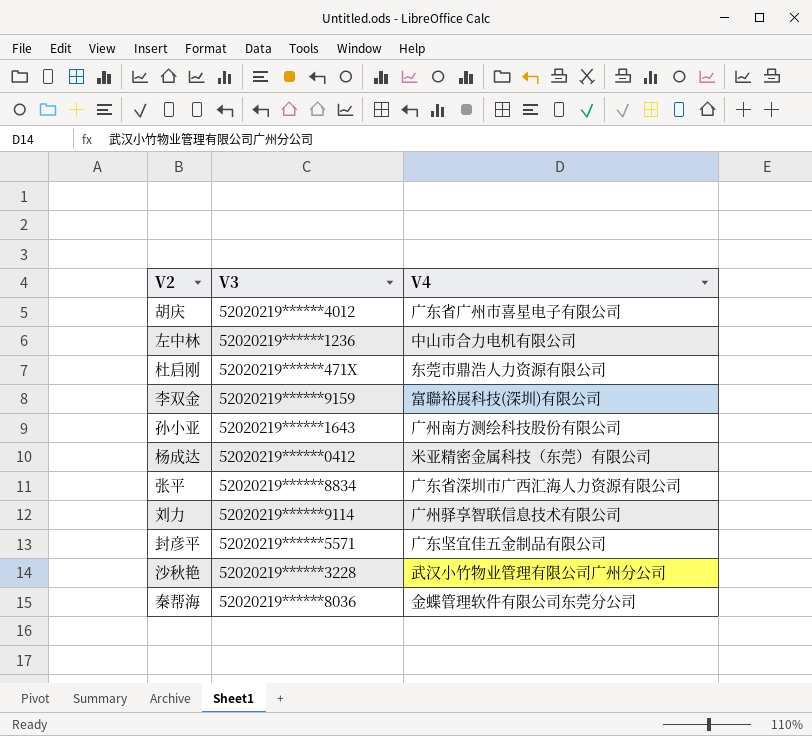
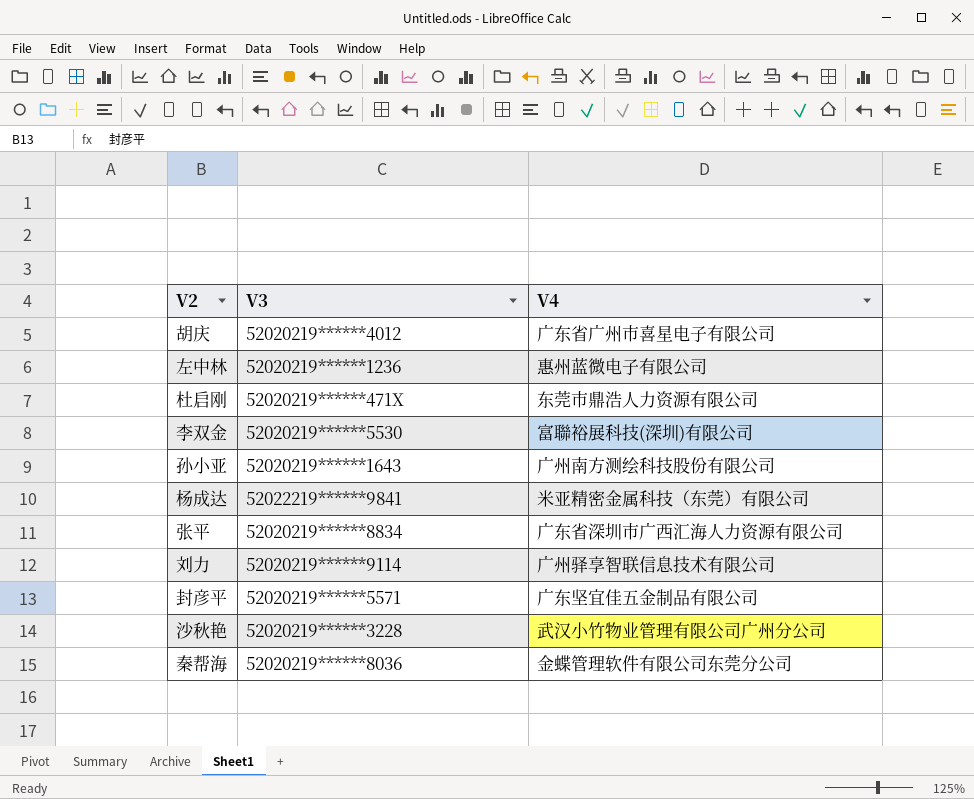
左中林 | V4: 中山市合力电机有限公司 -> 惠州蓝微电子有限公司
李双金 | V3: 52020219******9159 -> 52020219******5530
杨成达 | V3: 52020219******0412 -> 52022219******9841

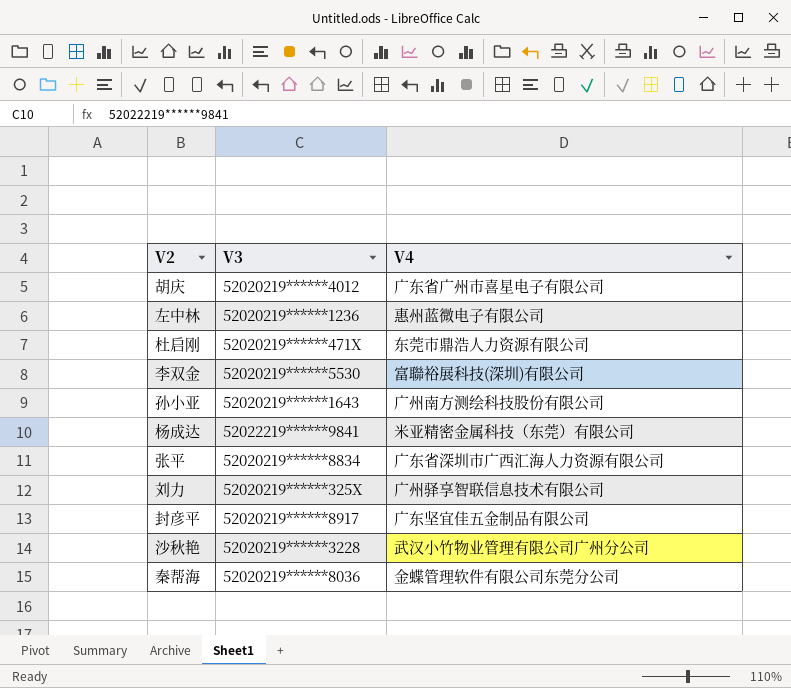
刘力 | V3: 52020219******9114 -> 52020219******325X
封彦平 | V3: 52020219******5571 -> 52020219******8917

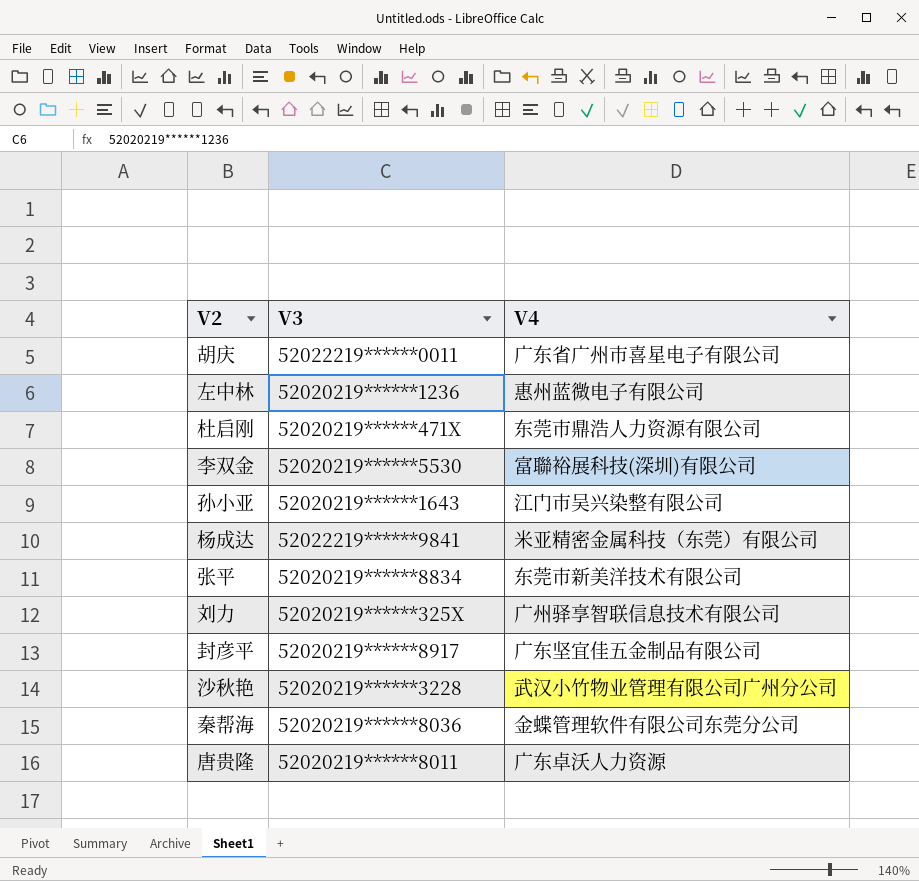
胡庆 | V3: 52020219******4012 -> 52022219******0011
孙小亚 | V4: 广州南方测绘科技股份有限公司 -> 江门市吴兴染整有限公司
张平 | V4: 广东省深圳市广西汇海人力资源有限公司 -> 东莞市新美洋技术有限公司
row 唐贵隆: none -> 52020219******8011 | 广东卓沃人力资源

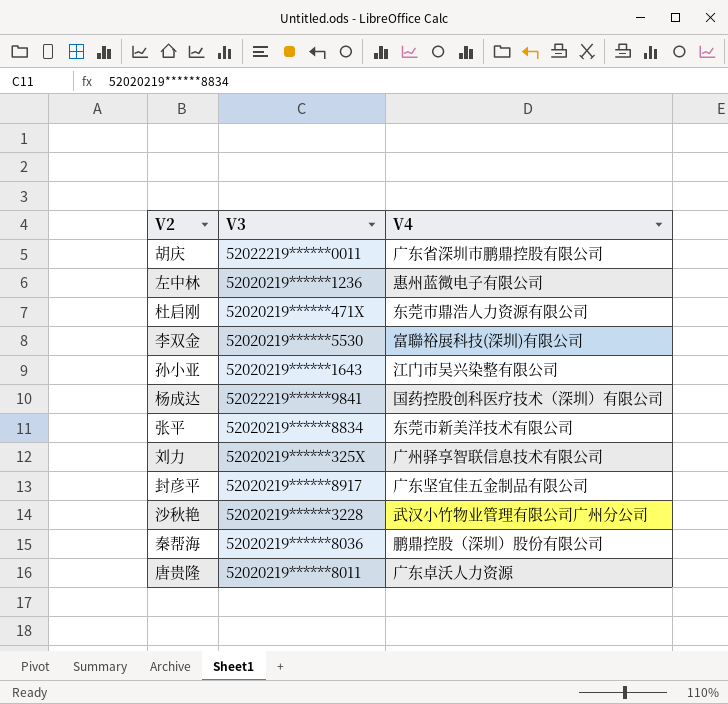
胡庆 | V4: 广东省广州市喜星电子有限公司 -> 广东省深圳市鹏鼎控股有限公司
杨成达 | V4: 米亚精密金属科技（东莞）有限公司 -> 国药控股创科医疗技术（深圳）有限公司
秦帮海 | V4: 金蝶管理软件有限公司东莞分公司 -> 鹏鼎控股（深圳）股份有限公司

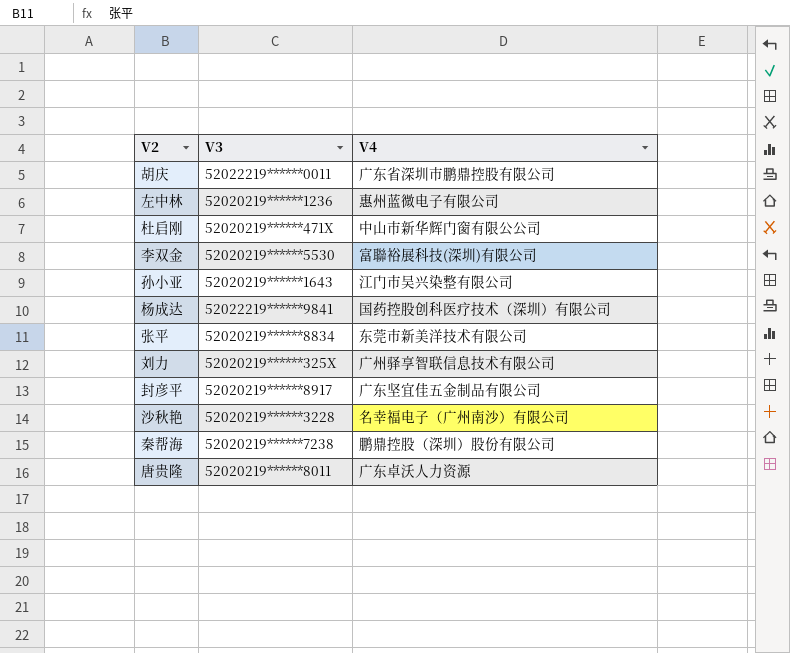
杜启刚 | V4: 东莞市鼎浩人力资源有限公司 -> 中山市新华辉门窗有限公公司
沙秋艳 | V4: 武汉小竹物业管理有限公司广州分公司 -> 名幸福电子（广州南沙）有限公司
秦帮海 | V3: 52020219******8036 -> 52020219******7238

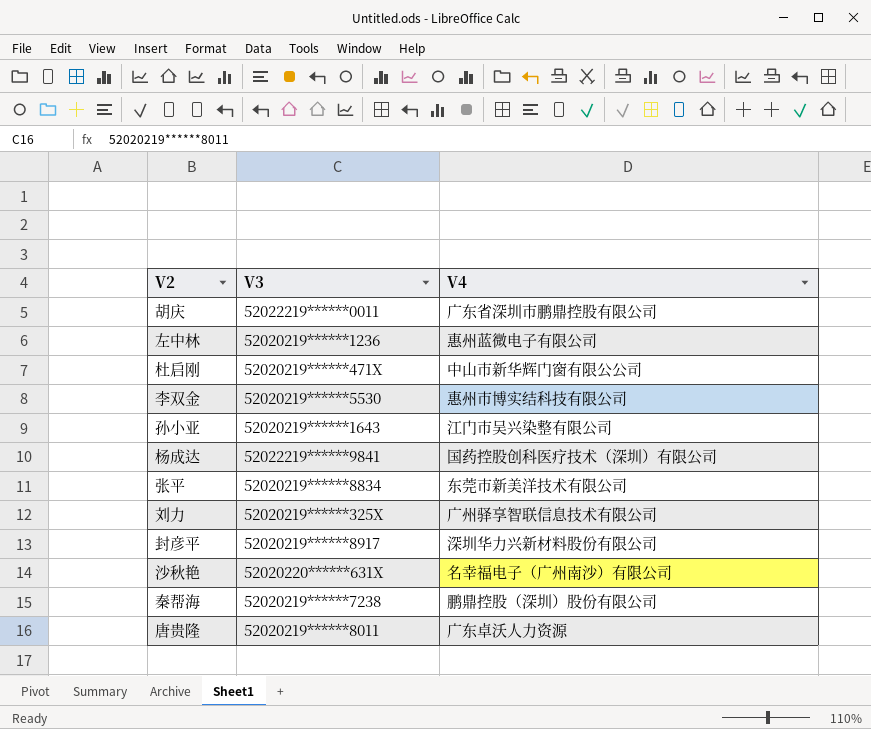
李双金 | V4: 富聯裕展科技(深圳)有限公司 -> 惠州市博实结科技有限公司
封彦平 | V4: 广东坚宜佳五金制品有限公司 -> 深圳华力兴新材料股份有限公司
沙秋艳 | V3: 52020219******3228 -> 52020220******631X

